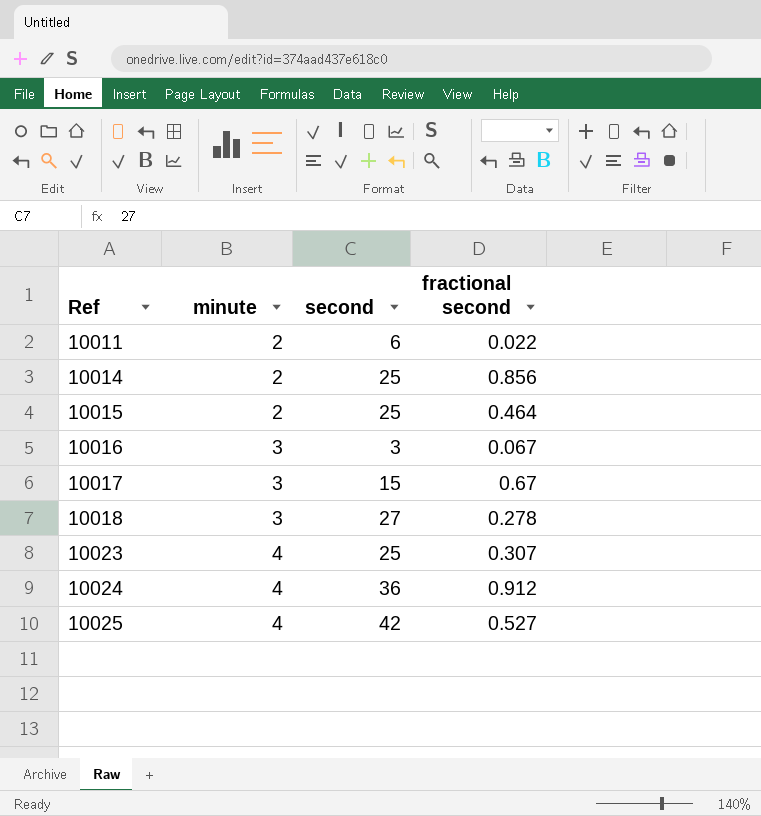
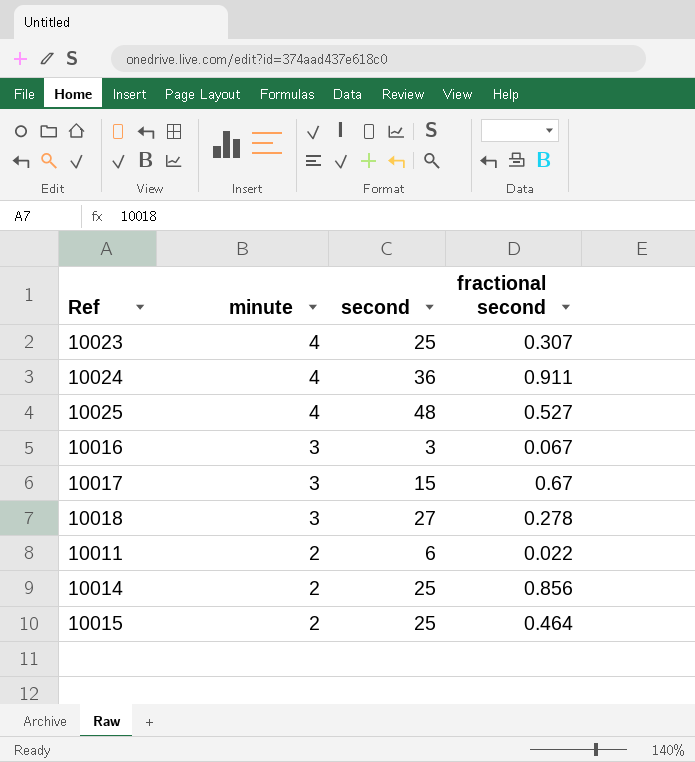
row order: Ref ascending -> minute descending
10024 | fractional second: 0.912 -> 0.911
10025 | second: 42 -> 48

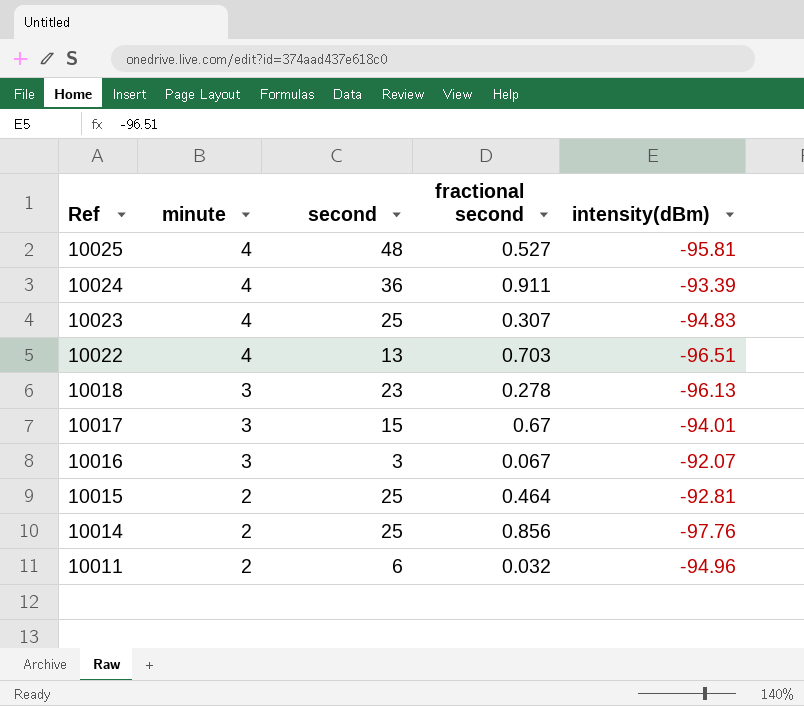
row order: minute descending -> Ref descending
column intensity(dBm) | position: none -> 5
row 10022: none -> 4 | 13 | 0.703 | -96.51
10018 | second: 27 -> 23
10011 | fractional second: 0.022 -> 0.032

